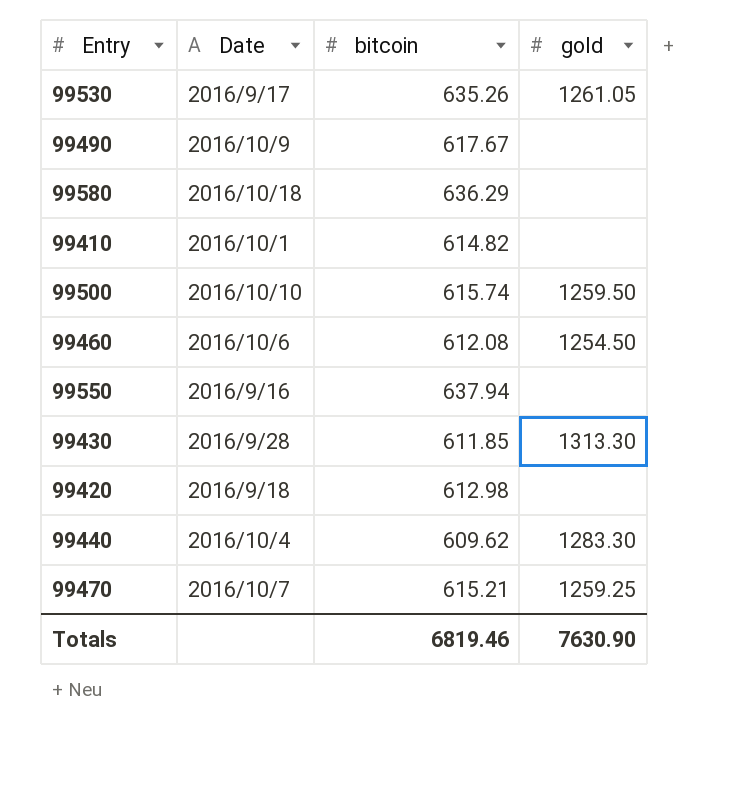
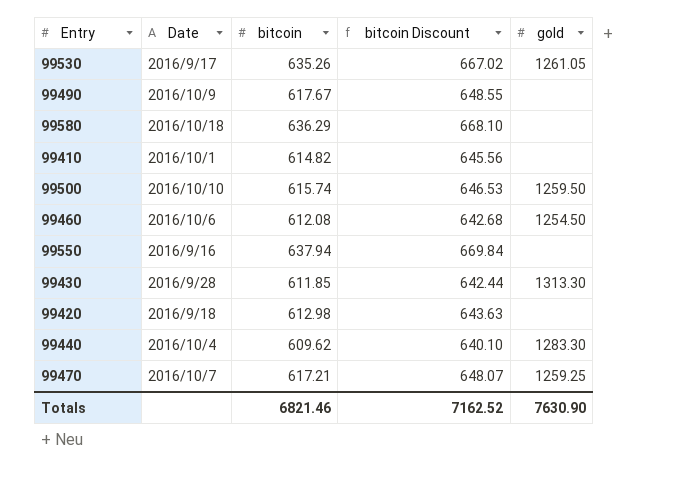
column bitcoin Discount | formula: none -> [bitcoin] * 1.05
99470 | bitcoin: 615.21 -> 617.21
Totals | bitcoin: 6819.46 -> 6821.46

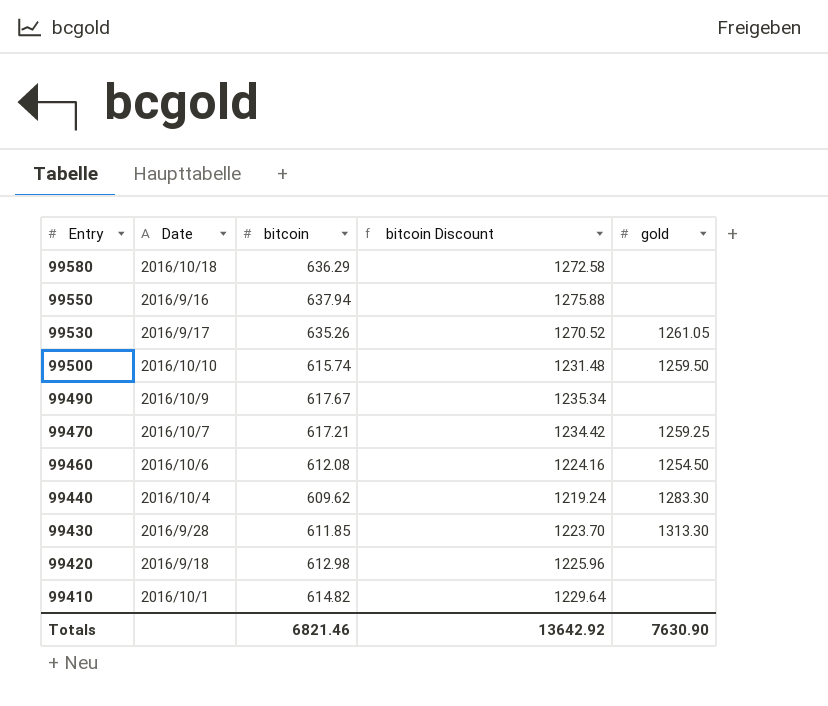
row order: none -> Entry descending
column bitcoin Discount | formula: [bitcoin] * 1.05 -> [bitcoin] * 2
Totals | bitcoin Discount: 7162.52 -> 13642.92

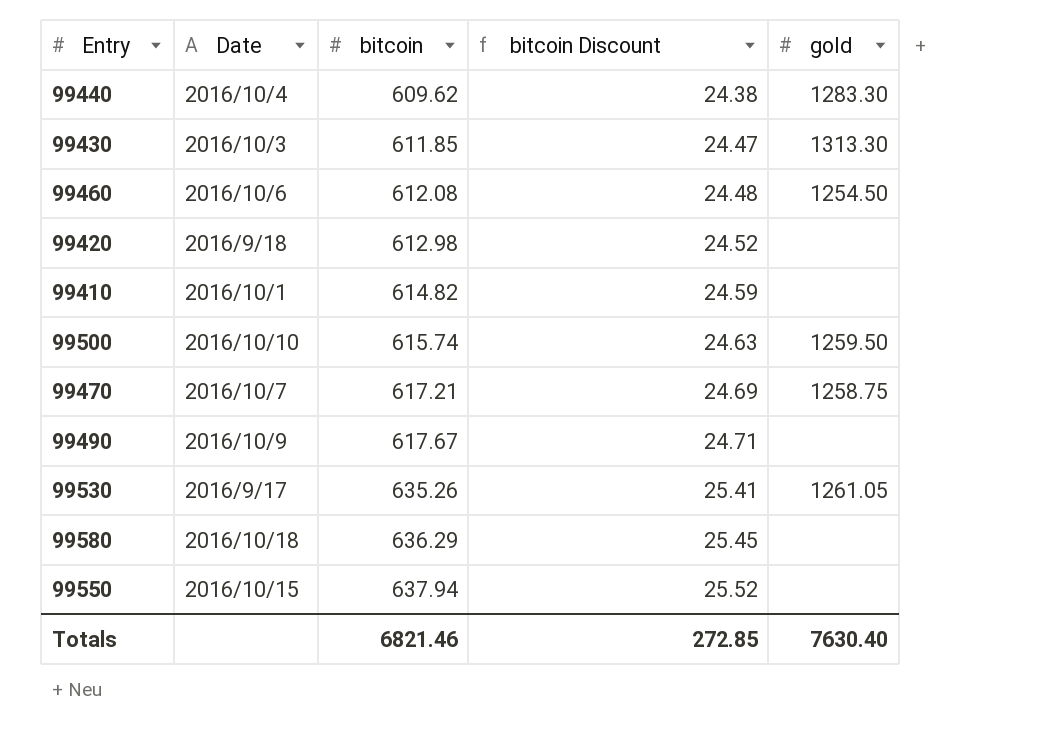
row order: Entry descending -> bitcoin ascending
column bitcoin Discount | formula: [bitcoin] * 2 -> [bitcoin] * 0.04
99430 | Date: 2016/9/28 -> 2016/10/3
99470 | gold: 1259.25 -> 1258.75
99550 | Date: 2016/9/16 -> 2016/10/15
Totals | bitcoin Discount: 13642.92 -> 272.85
Totals | gold: 7630.90 -> 7630.40

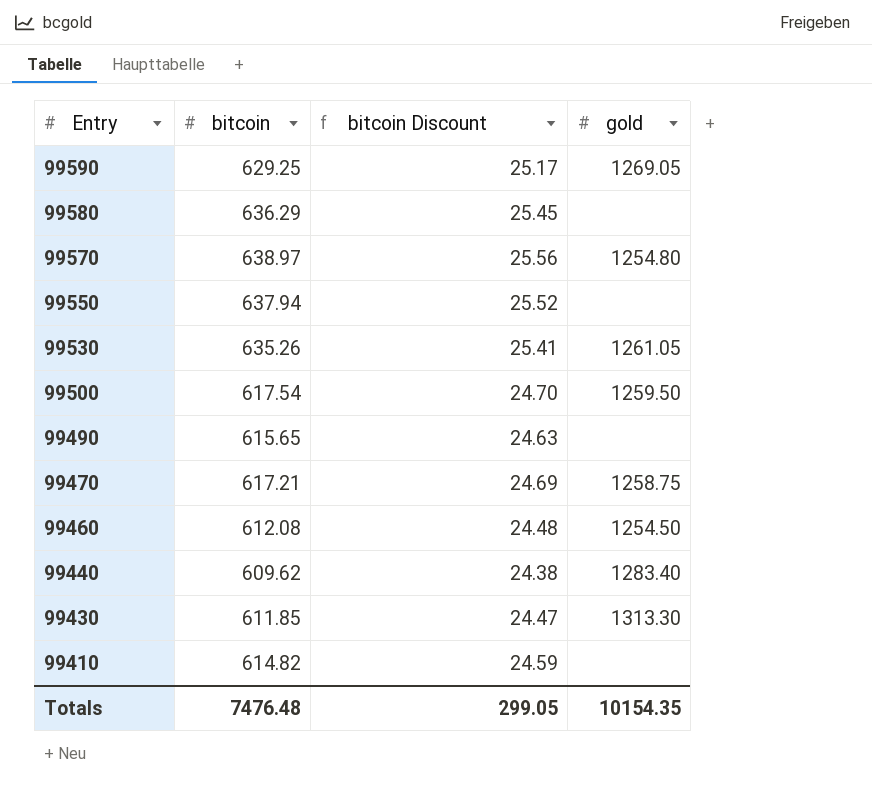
row order: bitcoin ascending -> Entry descending
column Date | position: 2 -> none
row 99420: 2016/9/18 | 612.98 | 24.52 | none -> none
row 99590: none -> 629.25 | 25.17 | 1269.05
row 99570: none -> 638.97 | 25.56 | 1254.80
99500 | bitcoin: 615.74 -> 617.54
99500 | bitcoin Discount: 24.63 -> 24.70
99490 | bitcoin: 617.67 -> 615.65
99490 | bitcoin Discount: 24.71 -> 24.63
99440 | gold: 1283.30 -> 1283.40
Totals | bitcoin: 6821.46 -> 7476.48
Totals | bitcoin Discount: 272.85 -> 299.05
Totals | gold: 7630.40 -> 10154.35

